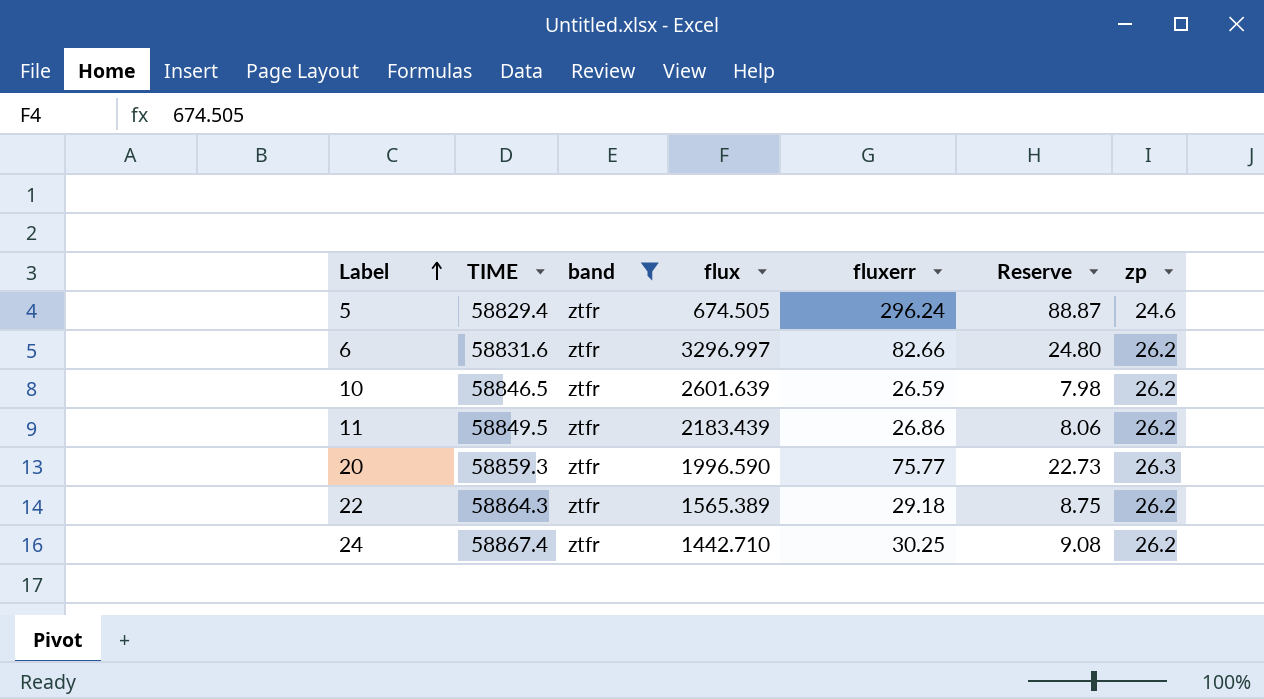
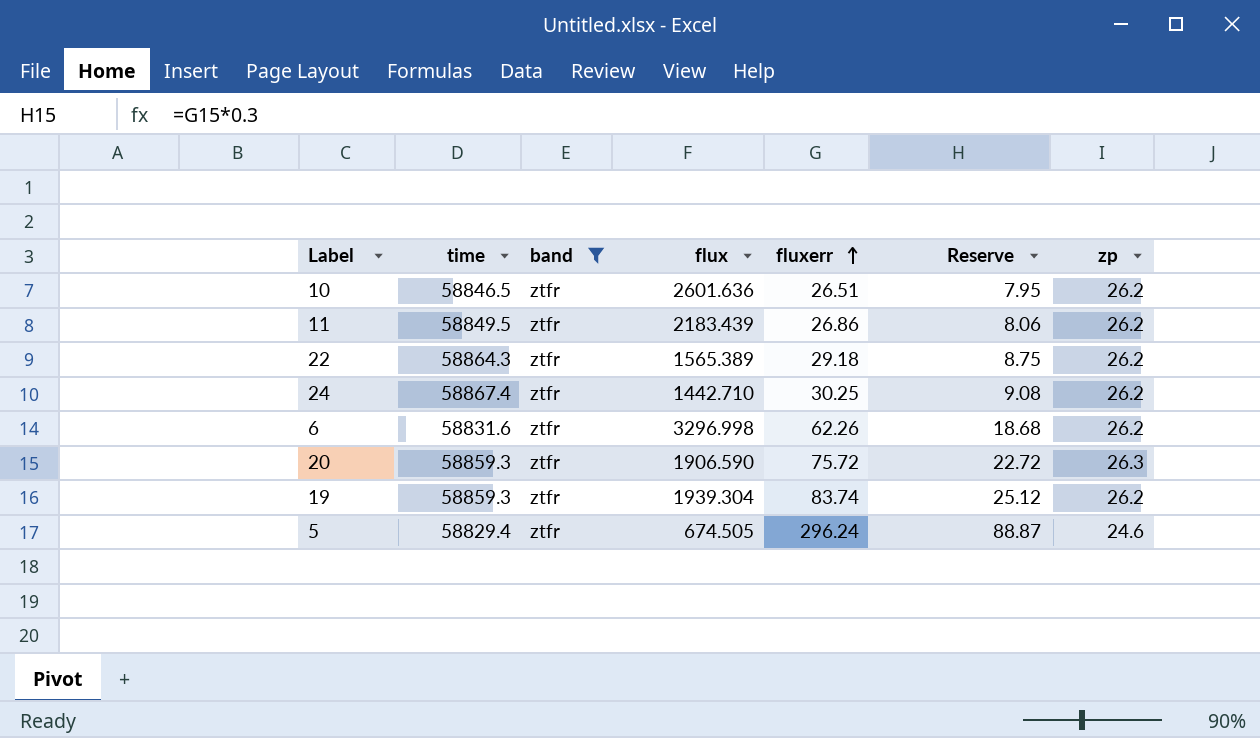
row order: Label ascending -> fluxerr ascending
column name: TIME -> time
10 | flux: 2601.639 -> 2601.636
10 | fluxerr: 26.59 -> 26.51
10 | Reserve: 7.98 -> 7.95
6 | flux: 3296.997 -> 3296.998
6 | fluxerr: 82.66 -> 62.26
6 | Reserve: 24.80 -> 18.68
20 | flux: 1996.590 -> 1906.590
20 | fluxerr: 75.77 -> 75.72
20 | Reserve: 22.73 -> 22.72
row 19: none -> 58859.3 | ztfr | 1939.304 | 83.74 | 25.12 | 26.2

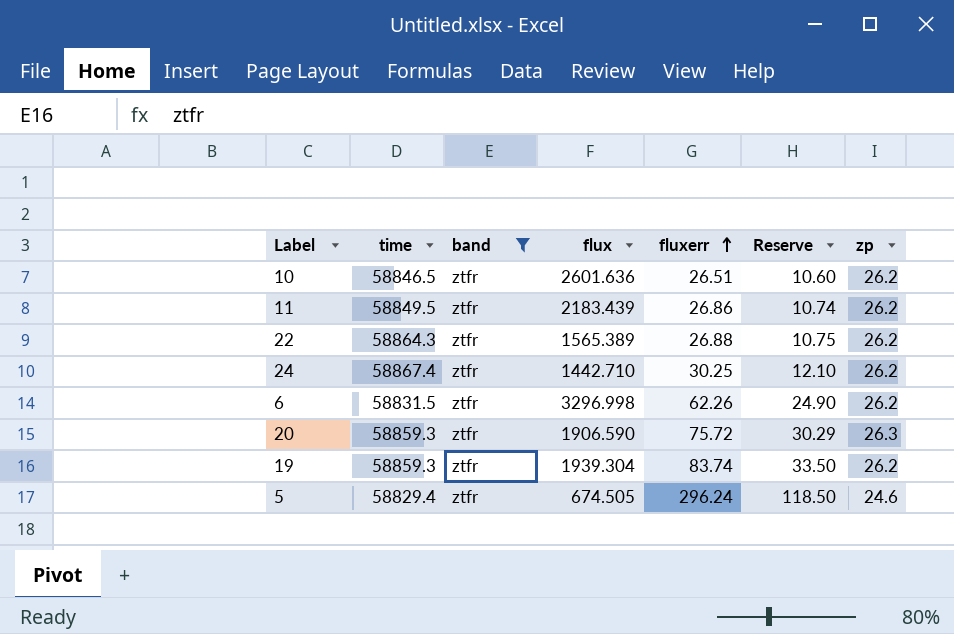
column Reserve | formula: [fluxerr] * 0.3 -> [fluxerr] * 0.4
22 | fluxerr: 29.18 -> 26.88
6 | time: 58831.6 -> 58831.5

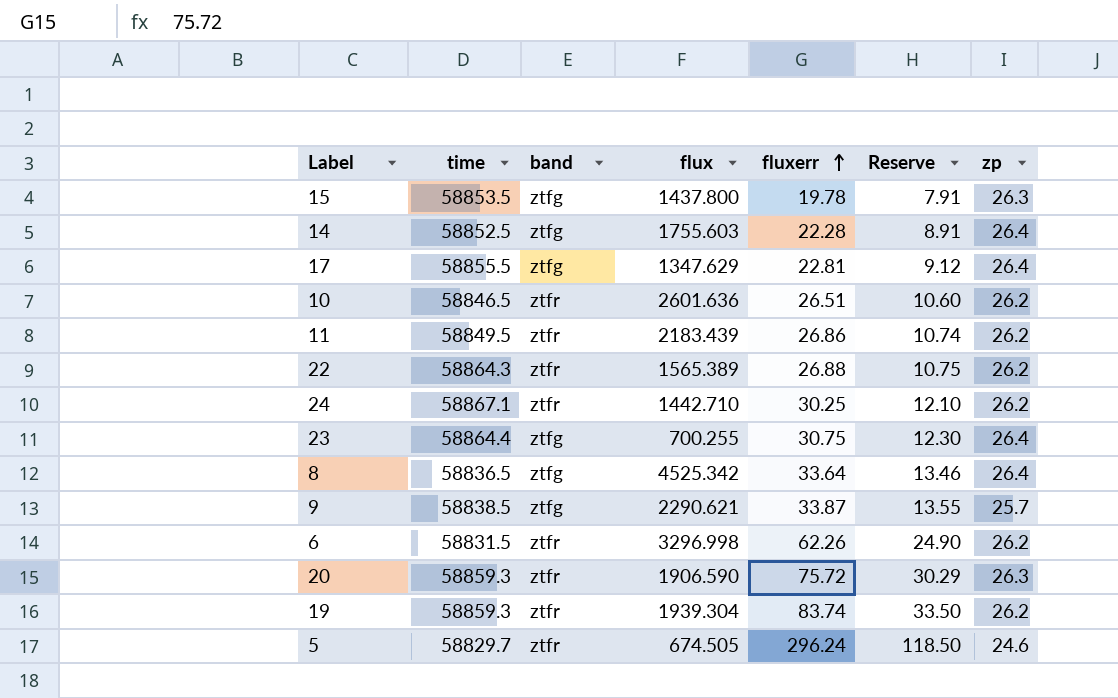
filter: band = ztfr -> none
24 | time: 58867.4 -> 58867.1
5 | time: 58829.4 -> 58829.7

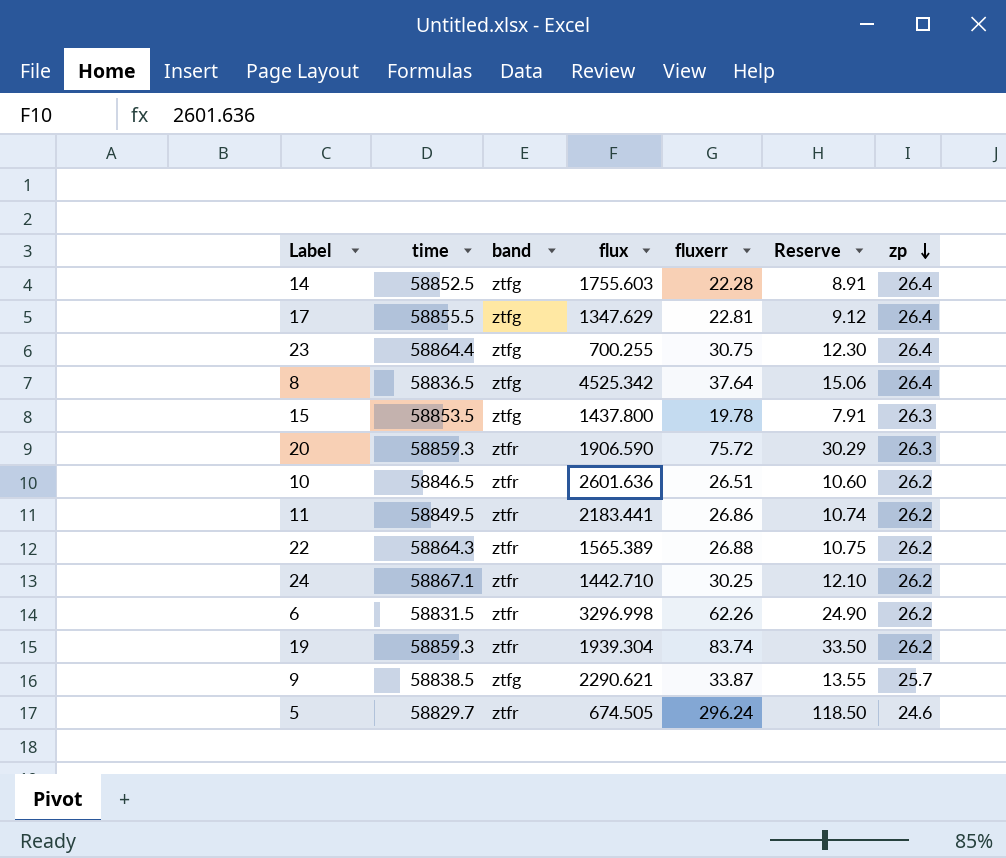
row order: fluxerr ascending -> zp descending
8 | fluxerr: 33.64 -> 37.64
8 | Reserve: 13.46 -> 15.06
11 | flux: 2183.439 -> 2183.441

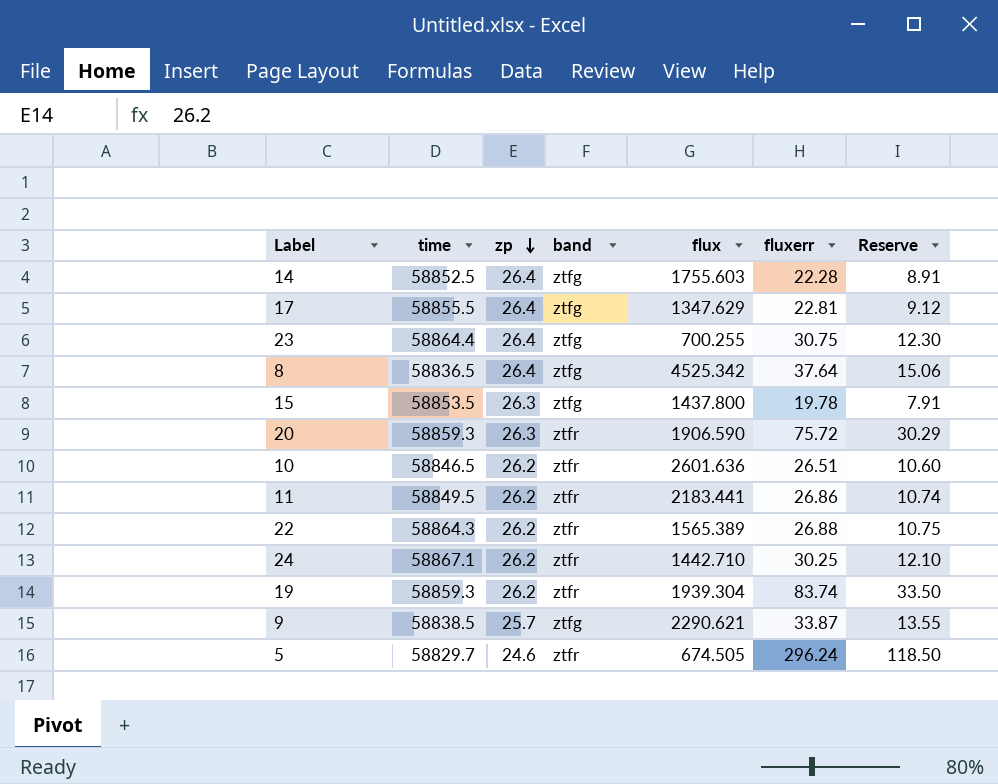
column zp | position: 7 -> 3
row 6: 58831.5 | ztfr | 3296.998 | 62.26 | 24.90 | 26.2 -> none

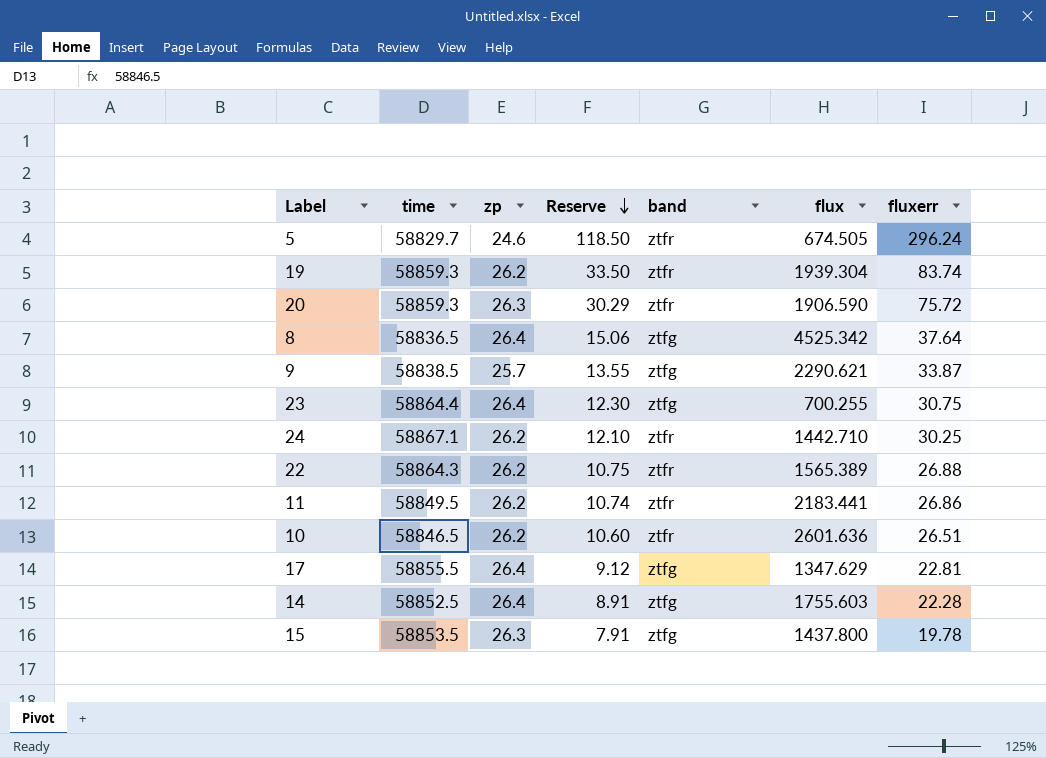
row order: zp descending -> Reserve descending
column Reserve | position: 7 -> 4

